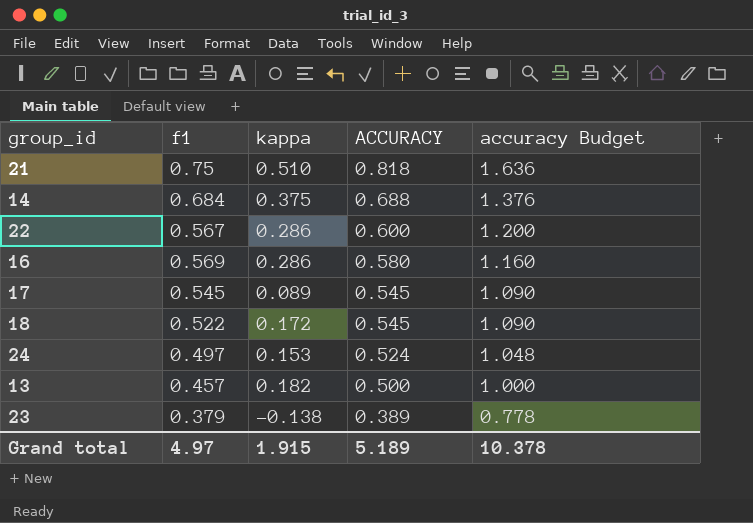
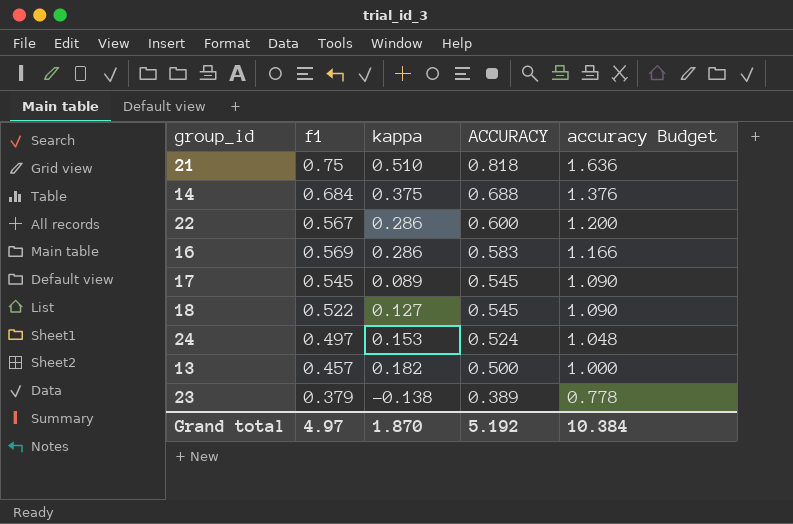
16 | ACCURACY: 0.580 -> 0.583
16 | accuracy Budget: 1.160 -> 1.166
18 | kappa: 0.172 -> 0.127
Grand total | kappa: 1.915 -> 1.870
Grand total | ACCURACY: 5.189 -> 5.192
Grand total | accuracy Budget: 10.378 -> 10.384

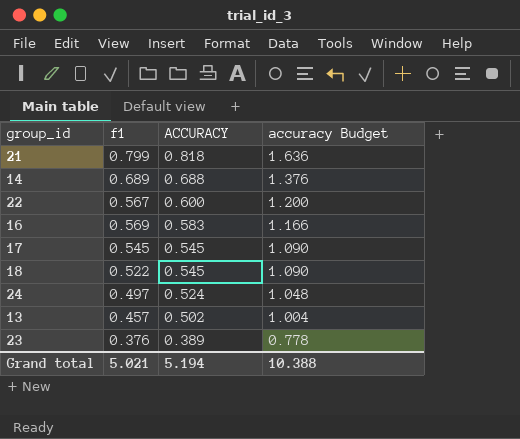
column kappa | position: 3 -> none
21 | f1: 0.75 -> 0.799
14 | f1: 0.684 -> 0.689
13 | ACCURACY: 0.500 -> 0.502
13 | accuracy Budget: 1.000 -> 1.004
23 | f1: 0.379 -> 0.376
Grand total | f1: 4.97 -> 5.021
Grand total | ACCURACY: 5.192 -> 5.194
Grand total | accuracy Budget: 10.384 -> 10.388

